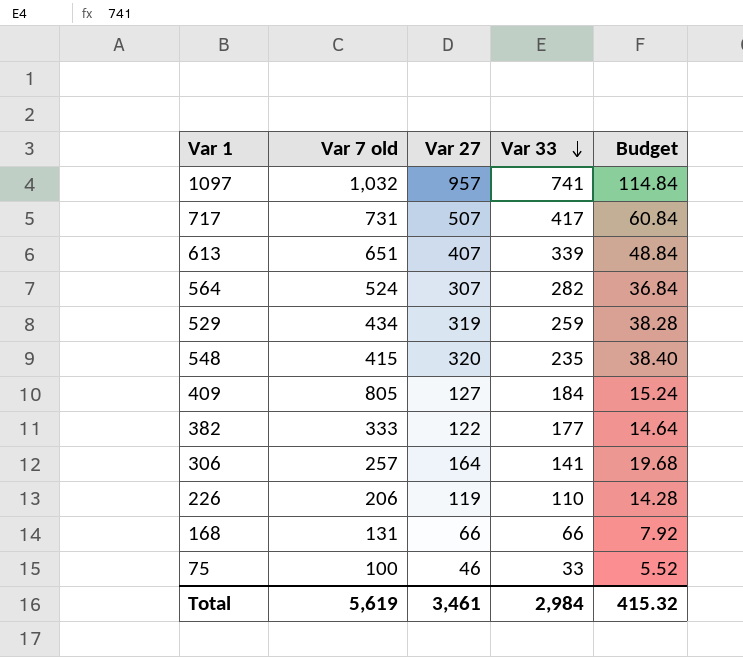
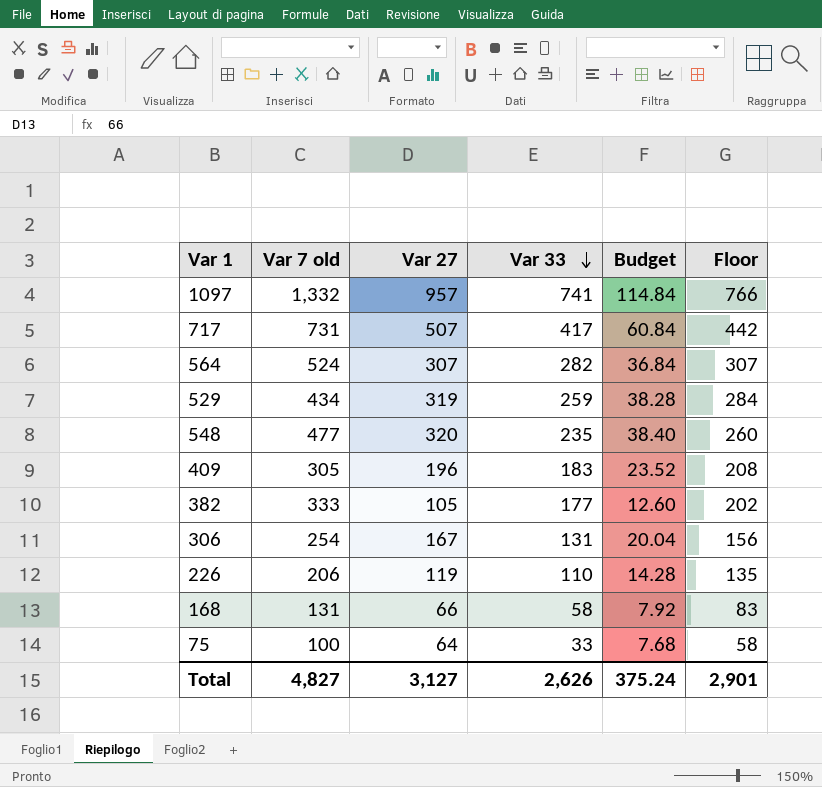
column Floor | formula: none -> [Var 33] + 25
row 613: 651 | 407 | 339 | 48.84 -> none
1097 | Var 7 old: 1,032 -> 1,332
548 | Var 7 old: 415 -> 477
409 | Var 7 old: 805 -> 305
409 | Var 27: 127 -> 196
409 | Var 33: 184 -> 183
409 | Budget: 15.24 -> 23.52
382 | Var 27: 122 -> 105
382 | Budget: 14.64 -> 12.60
306 | Var 7 old: 257 -> 254
306 | Var 27: 164 -> 167
306 | Var 33: 141 -> 131
306 | Budget: 19.68 -> 20.04
168 | Var 33: 66 -> 58
75 | Var 27: 46 -> 64
75 | Budget: 5.52 -> 7.68
Total | Var 7 old: 5,619 -> 4,827
Total | Var 27: 3,461 -> 3,127
Total | Var 33: 2,984 -> 2,626
Total | Budget: 415.32 -> 375.24

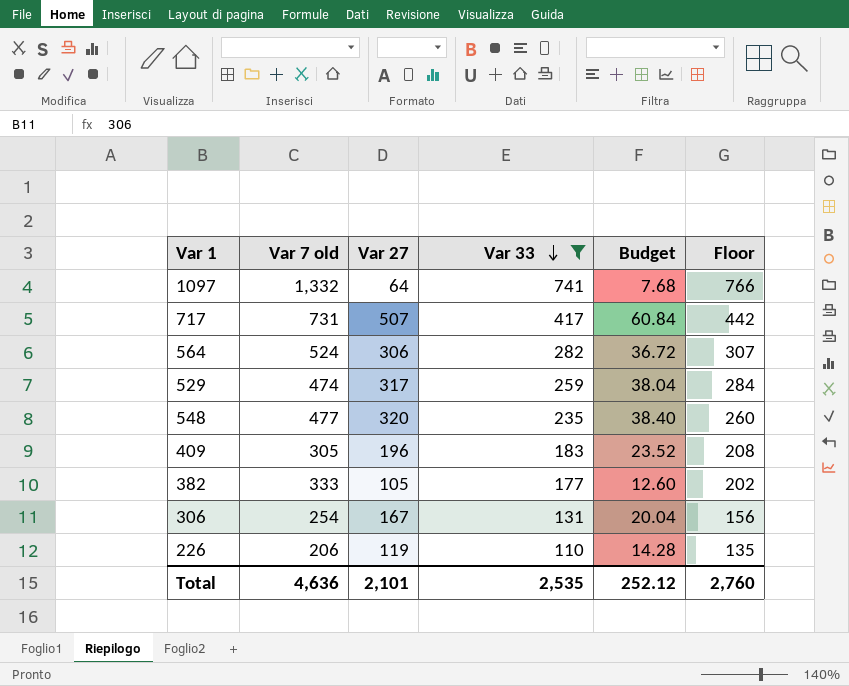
filter: none -> Var 33 >= 110
1097 | Var 27: 957 -> 64
1097 | Budget: 114.84 -> 7.68
564 | Var 27: 307 -> 306
564 | Budget: 36.84 -> 36.72
529 | Var 7 old: 434 -> 474
529 | Var 27: 319 -> 317
529 | Budget: 38.28 -> 38.04
Total | Var 7 old: 4,827 -> 4,636
Total | Var 27: 3,127 -> 2,101
Total | Var 33: 2,626 -> 2,535
Total | Budget: 375.24 -> 252.12
Total | Floor: 2,901 -> 2,760

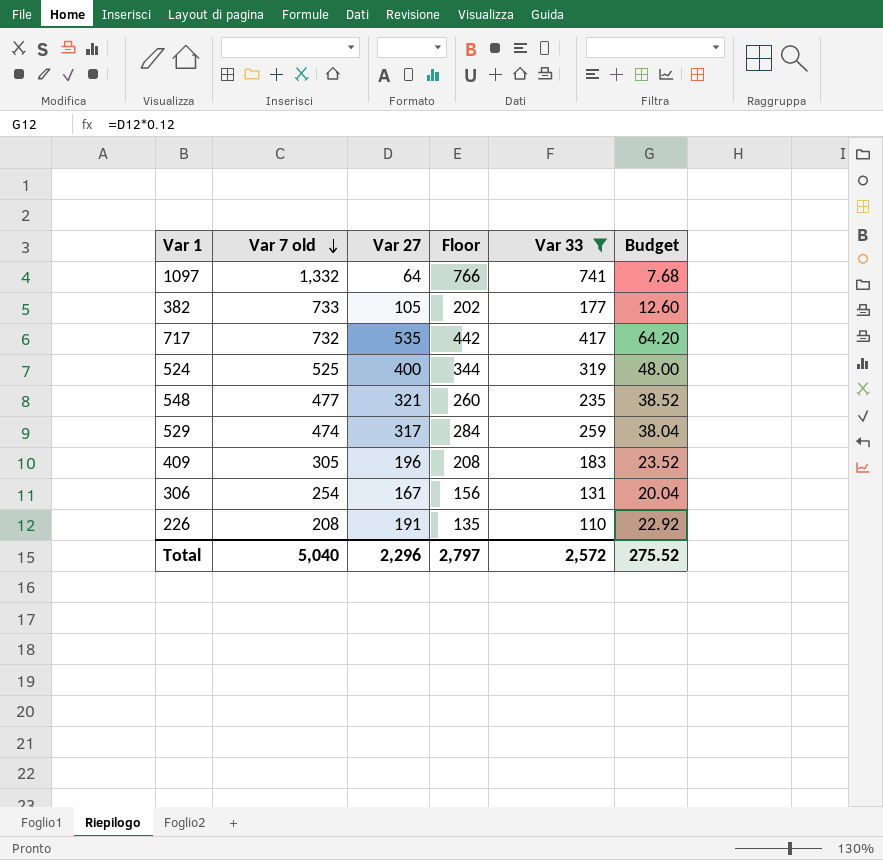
row order: Var 33 descending -> Var 7 old descending
column Floor | position: 6 -> 4
row 564: 524 | 306 | 282 | 36.72 | 307 -> none
382 | Var 7 old: 333 -> 733
717 | Var 7 old: 731 -> 732
717 | Var 27: 507 -> 535
717 | Budget: 60.84 -> 64.20
row 524: none -> 525 | 400 | 344 | 319 | 48.00
548 | Var 27: 320 -> 321
548 | Budget: 38.40 -> 38.52
226 | Var 7 old: 206 -> 208
226 | Var 27: 119 -> 191
226 | Budget: 14.28 -> 22.92
Total | Var 7 old: 4,636 -> 5,040
Total | Var 27: 2,101 -> 2,296
Total | Floor: 2,760 -> 2,797
Total | Var 33: 2,535 -> 2,572
Total | Budget: 252.12 -> 275.52

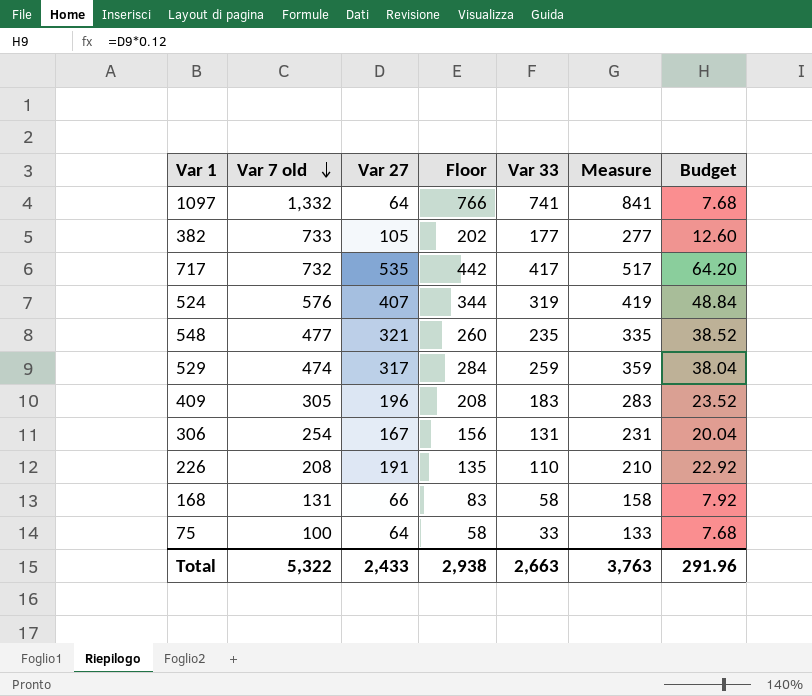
filter: Var 33 >= 110 -> none
column Measure | formula: none -> [Var 33] + 100
524 | Var 7 old: 525 -> 576
524 | Var 27: 400 -> 407
524 | Budget: 48.00 -> 48.84
Total | Var 7 old: 5,040 -> 5,322
Total | Var 27: 2,296 -> 2,433
Total | Floor: 2,797 -> 2,938
Total | Var 33: 2,572 -> 2,663
Total | Budget: 275.52 -> 291.96

